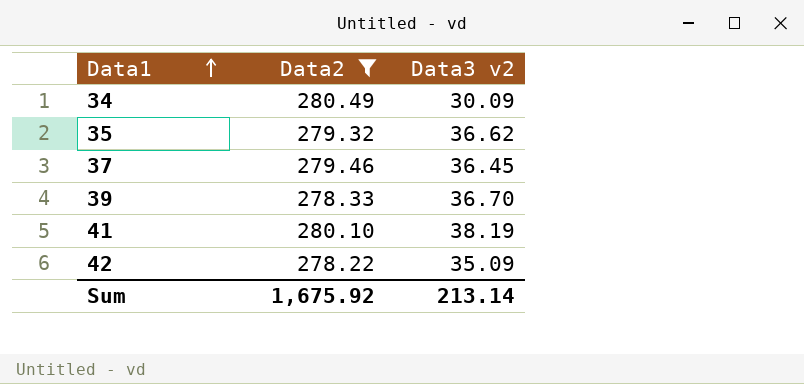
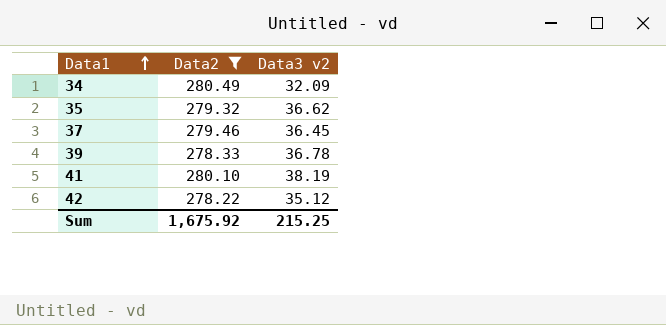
34 | Data3 v2: 30.09 -> 32.09
39 | Data3 v2: 36.70 -> 36.78
42 | Data3 v2: 35.09 -> 35.12
Sum | Data3 v2: 213.14 -> 215.25

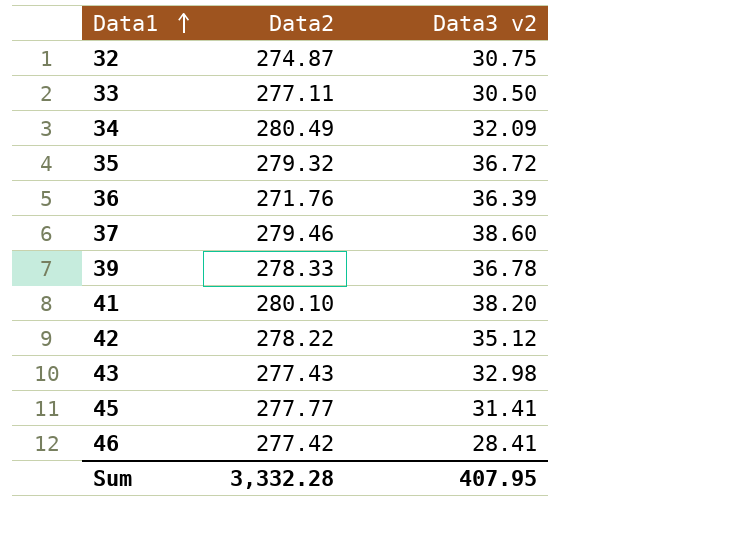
filter: Data2 >= 278.22 -> none
35 | Data3 v2: 36.62 -> 36.72
37 | Data3 v2: 36.45 -> 38.60
41 | Data3 v2: 38.19 -> 38.20
Sum | Data2: 1,675.92 -> 3,332.28
Sum | Data3 v2: 215.25 -> 407.95

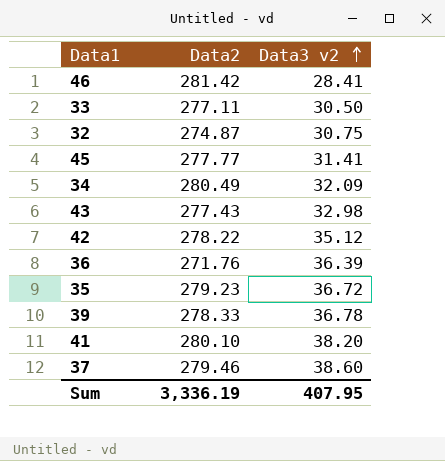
row order: Data1 ascending -> Data3 v2 ascending
46 | Data2: 277.42 -> 281.42
35 | Data2: 279.32 -> 279.23
Sum | Data2: 3,332.28 -> 3,336.19

